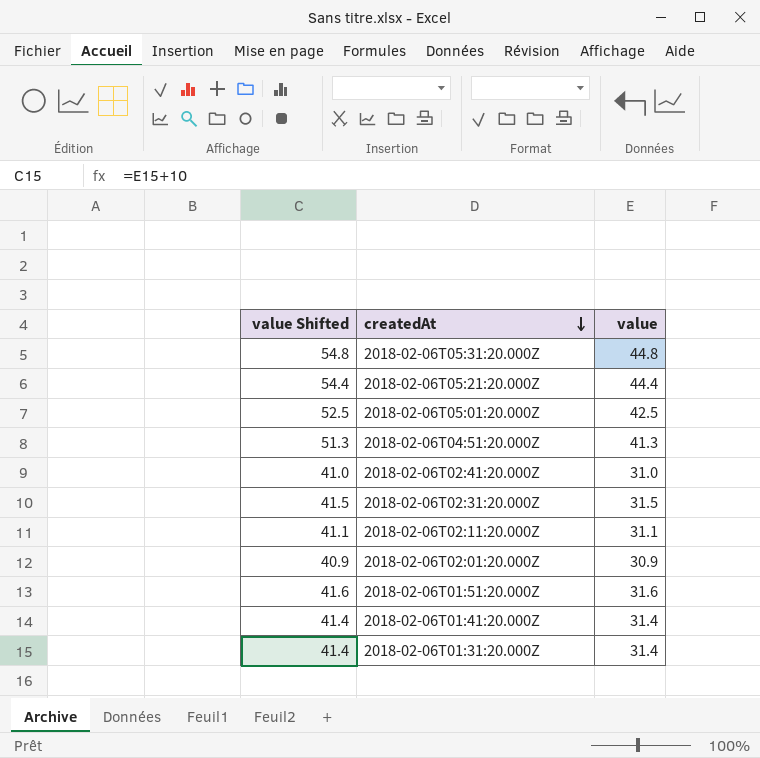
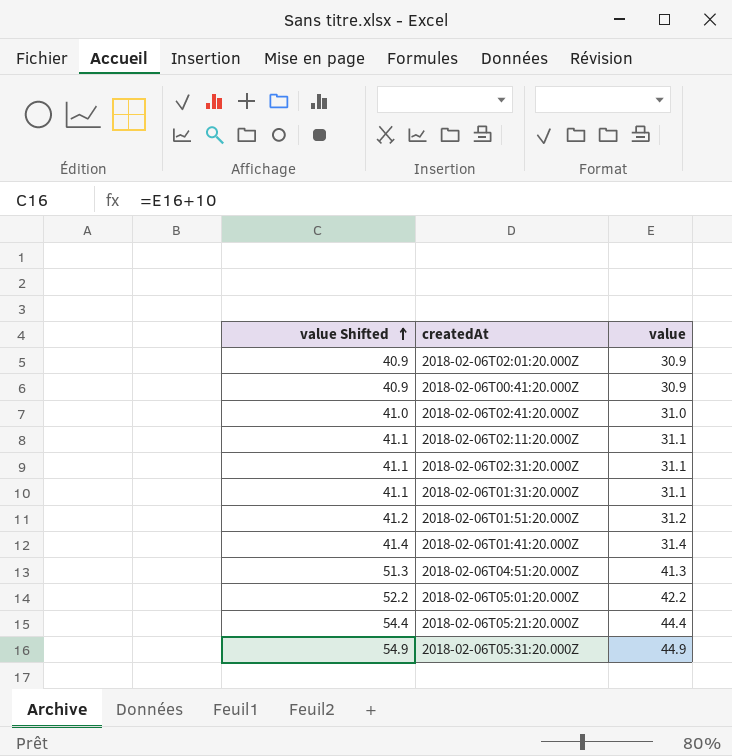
row order: createdAt descending -> value Shifted ascending
row 2018-02-06T00:41:20.000Z: none -> 40.9 | 30.9
2018-02-06T02:31:20.000Z | value Shifted: 41.5 -> 41.1
2018-02-06T02:31:20.000Z | value: 31.5 -> 31.1
2018-02-06T01:31:20.000Z | value Shifted: 41.4 -> 41.1
2018-02-06T01:31:20.000Z | value: 31.4 -> 31.1
2018-02-06T01:51:20.000Z | value Shifted: 41.6 -> 41.2
2018-02-06T01:51:20.000Z | value: 31.6 -> 31.2
2018-02-06T05:01:20.000Z | value Shifted: 52.5 -> 52.2
2018-02-06T05:01:20.000Z | value: 42.5 -> 42.2
2018-02-06T05:31:20.000Z | value Shifted: 54.8 -> 54.9
2018-02-06T05:31:20.000Z | value: 44.8 -> 44.9

